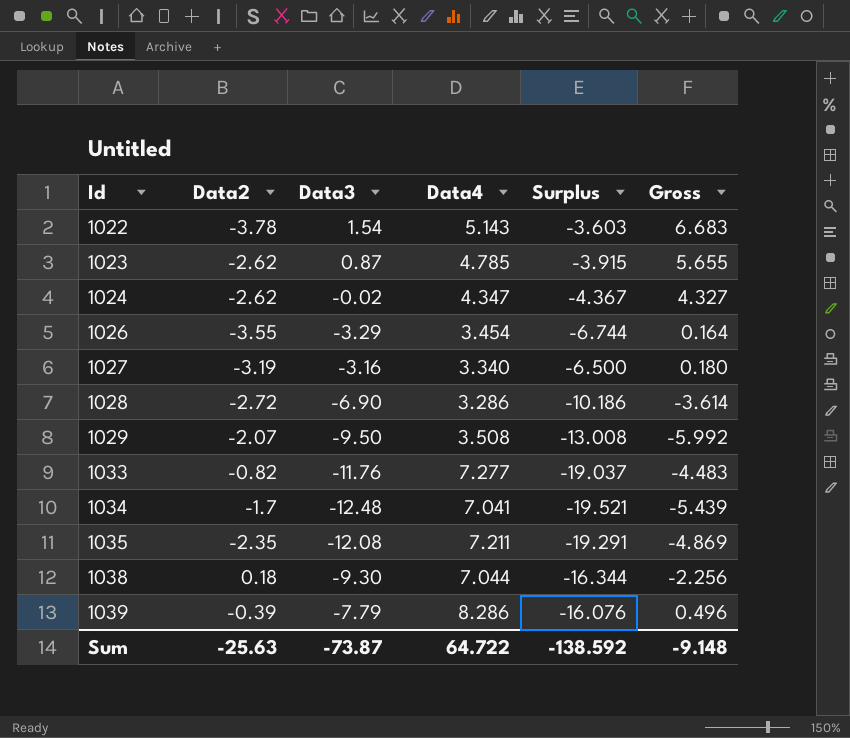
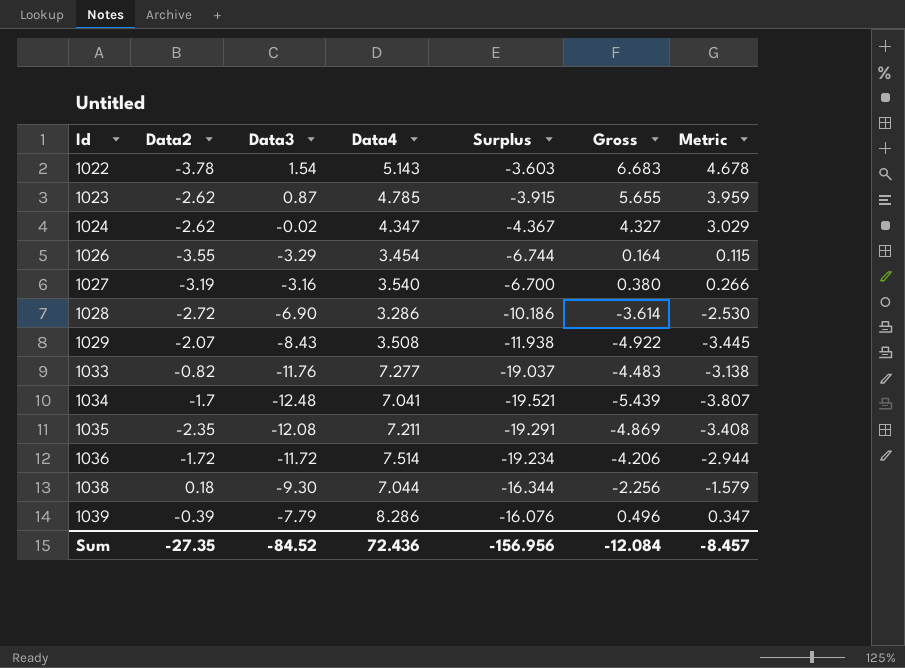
column Metric | formula: none -> [Gross] * 0.7
1027 | Data4: 3.340 -> 3.540
1027 | Surplus: -6.500 -> -6.700
1027 | Gross: 0.180 -> 0.380
1029 | Data3: -9.50 -> -8.43
1029 | Surplus: -13.008 -> -11.938
1029 | Gross: -5.992 -> -4.922
row 1036: none -> -1.72 | -11.72 | 7.514 | -19.234 | -4.206 | -2.944
Sum | Data2: -25.63 -> -27.35
Sum | Data3: -73.87 -> -84.52
Sum | Data4: 64.722 -> 72.436
Sum | Surplus: -138.592 -> -156.956
Sum | Gross: -9.148 -> -12.084

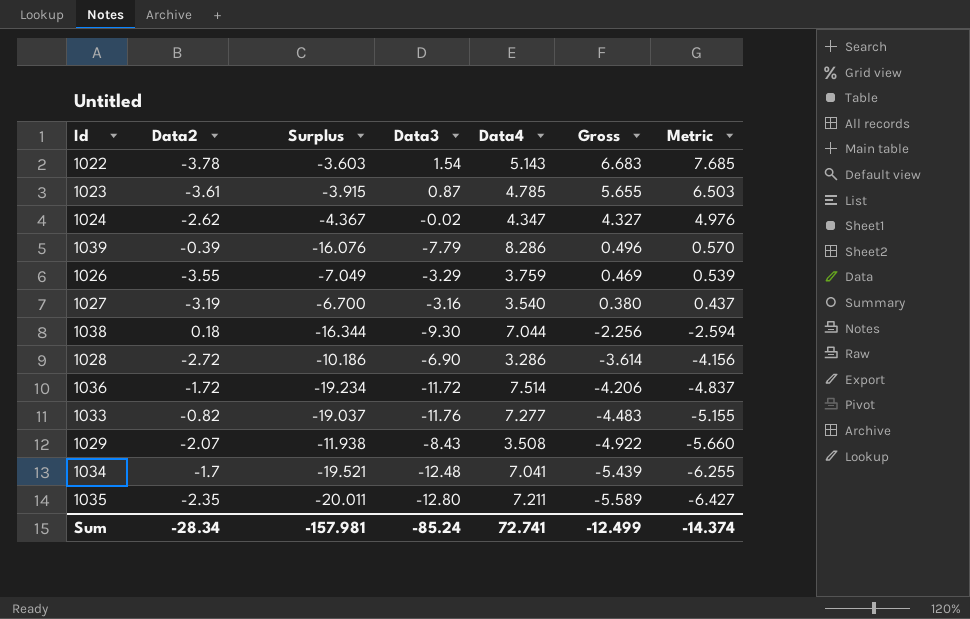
row order: Id ascending -> Gross descending
column Surplus | position: 5 -> 3
column Metric | formula: [Gross] * 0.7 -> [Gross] * 1.15
1023 | Data2: -2.62 -> -3.61
1026 | Surplus: -6.744 -> -7.049
1026 | Data4: 3.454 -> 3.759
1026 | Gross: 0.164 -> 0.469
1035 | Surplus: -19.291 -> -20.011
1035 | Data3: -12.08 -> -12.80
1035 | Gross: -4.869 -> -5.589
Sum | Data2: -27.35 -> -28.34
Sum | Surplus: -156.956 -> -157.981
Sum | Data3: -84.52 -> -85.24
Sum | Data4: 72.436 -> 72.741
Sum | Gross: -12.084 -> -12.499
Sum | Metric: -8.457 -> -14.374

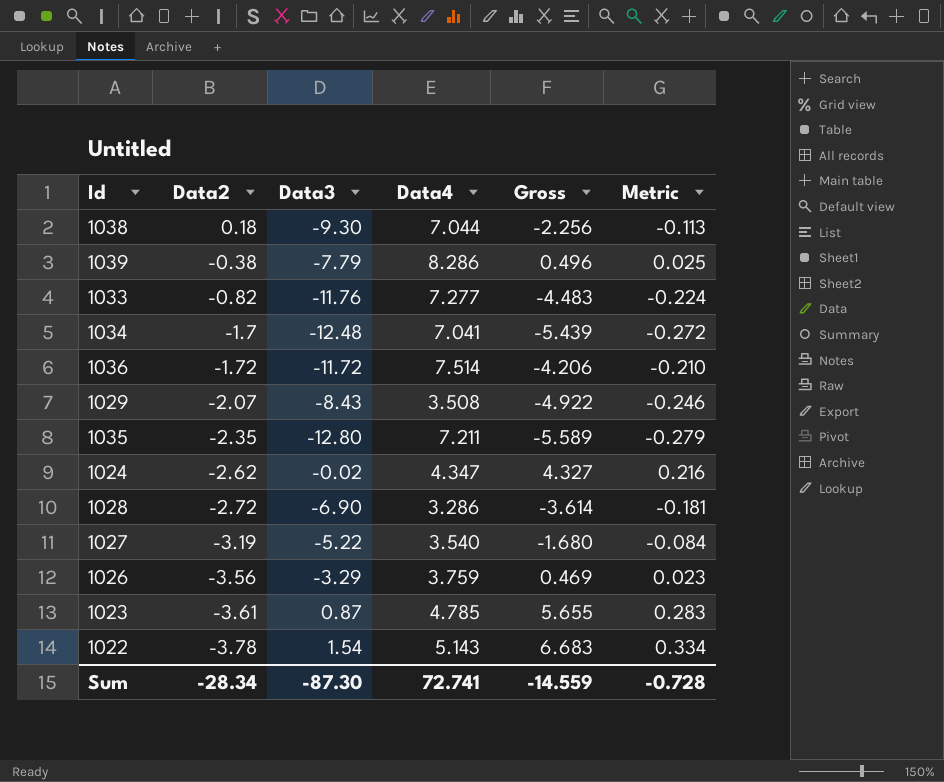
row order: Gross descending -> Data2 descending
column Surplus | formula: [Data3] - [Data4] -> none
column Metric | formula: [Gross] * 1.15 -> [Gross] * 0.05
1039 | Data2: -0.39 -> -0.38
1027 | Data3: -3.16 -> -5.22
1027 | Gross: 0.380 -> -1.680
1026 | Data2: -3.55 -> -3.56
Sum | Data3: -85.24 -> -87.30
Sum | Gross: -12.499 -> -14.559
Sum | Metric: -14.374 -> -0.728

